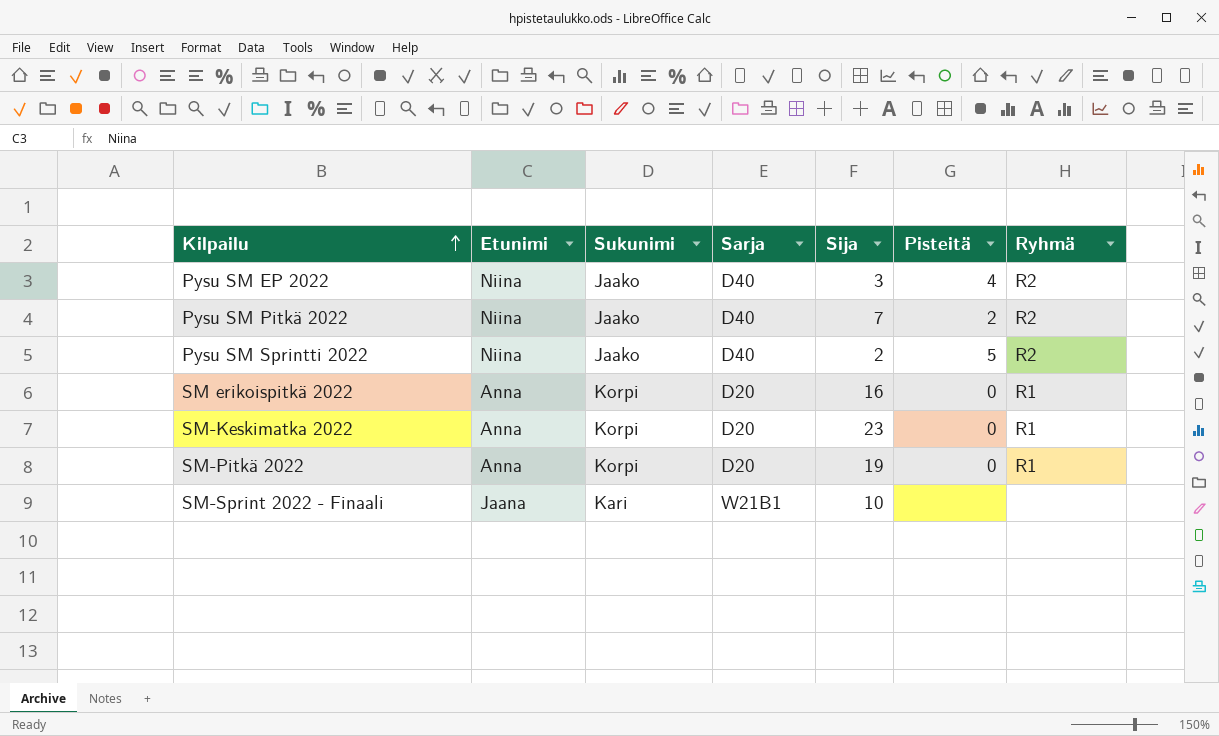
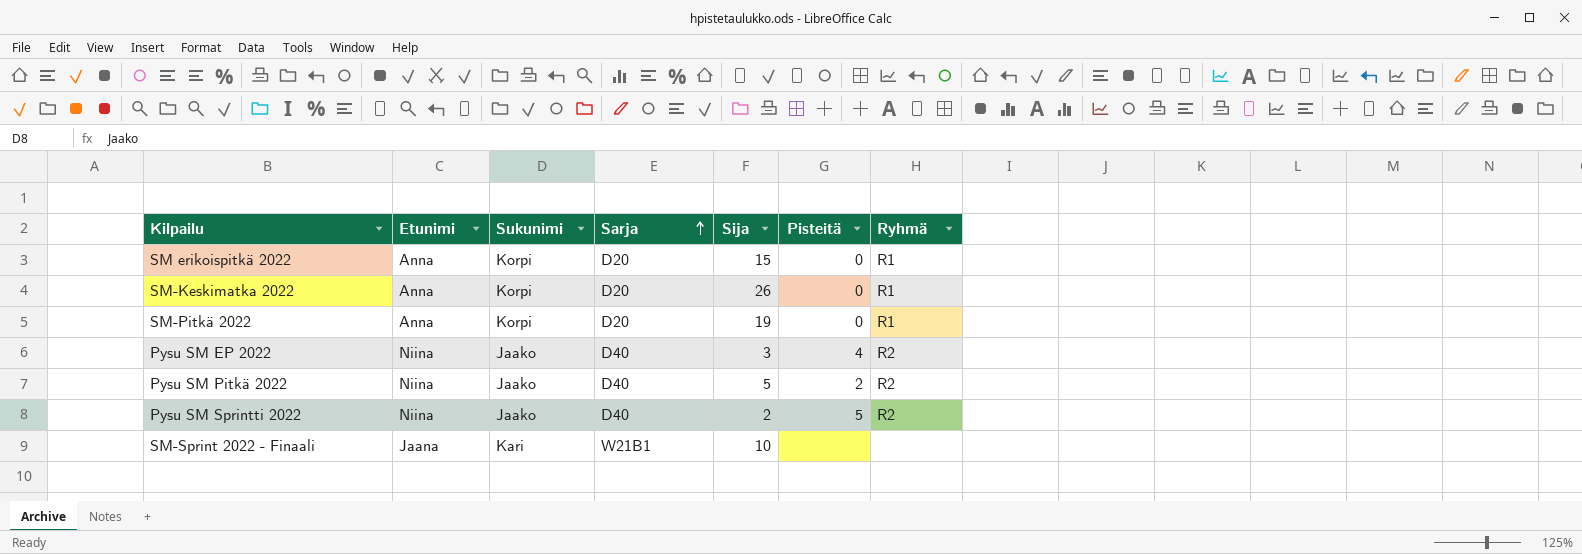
row order: Kilpailu ascending -> Sarja ascending
SM erikoispitkä 2022 | Sija: 16 -> 15
SM-Keskimatka 2022 | Sija: 23 -> 26
Pysu SM Pitkä 2022 | Sija: 7 -> 5

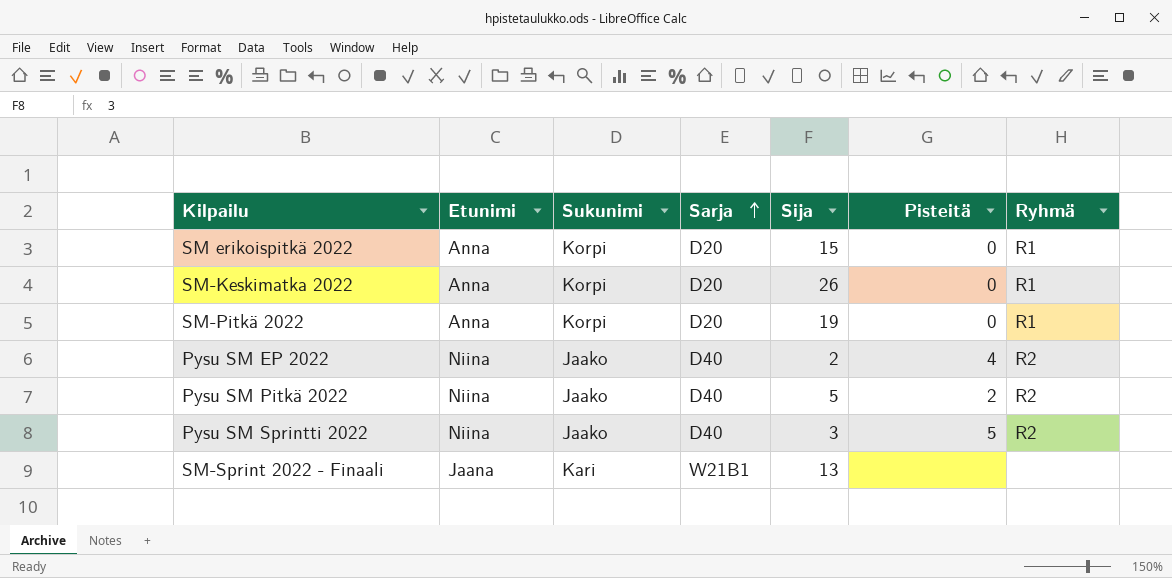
Pysu SM EP 2022 | Sija: 3 -> 2
Pysu SM Sprintti 2022 | Sija: 2 -> 3
SM-Sprint 2022 - Finaali | Sija: 10 -> 13

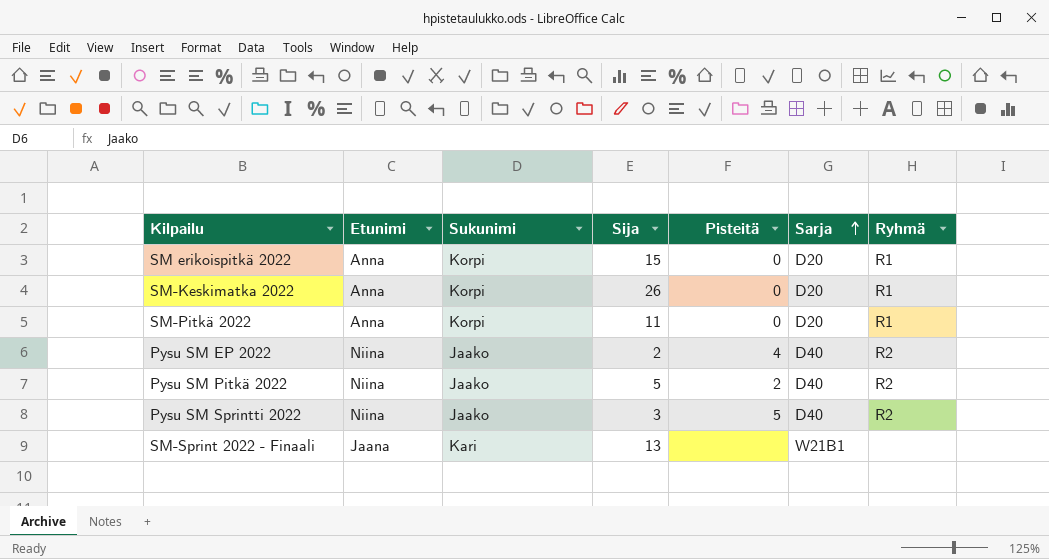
column Sarja | position: 4 -> 6
SM-Pitkä 2022 | Sija: 19 -> 11

